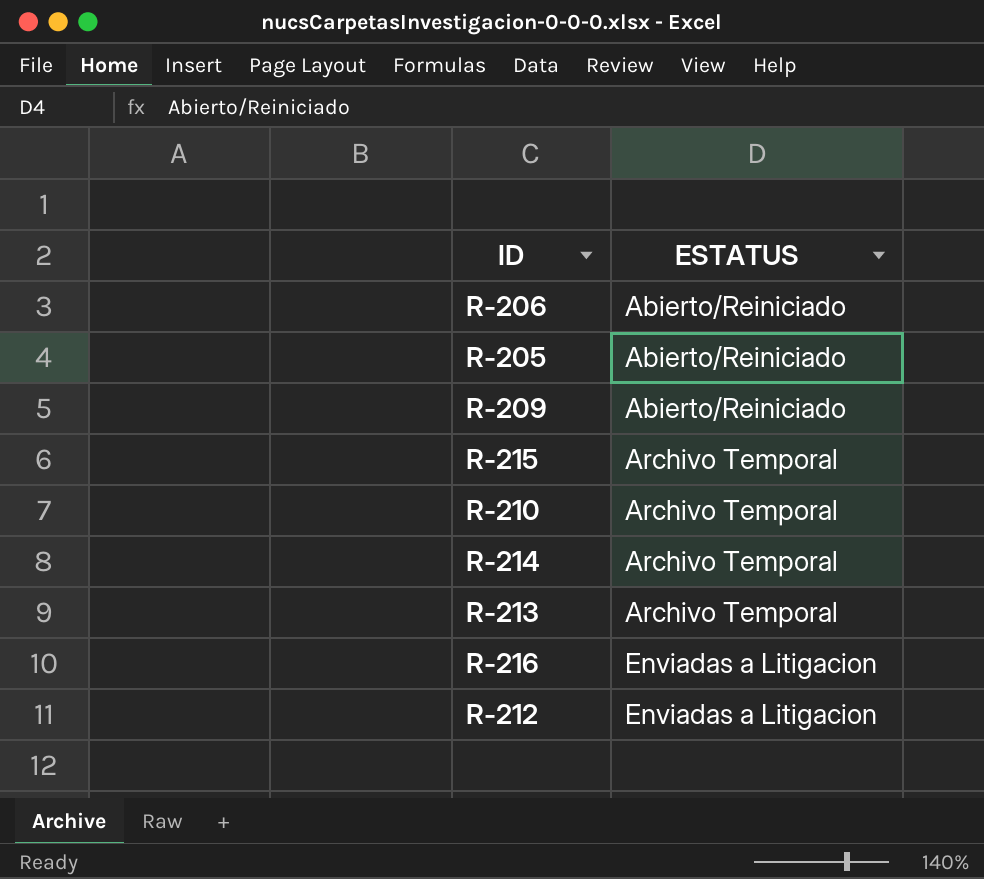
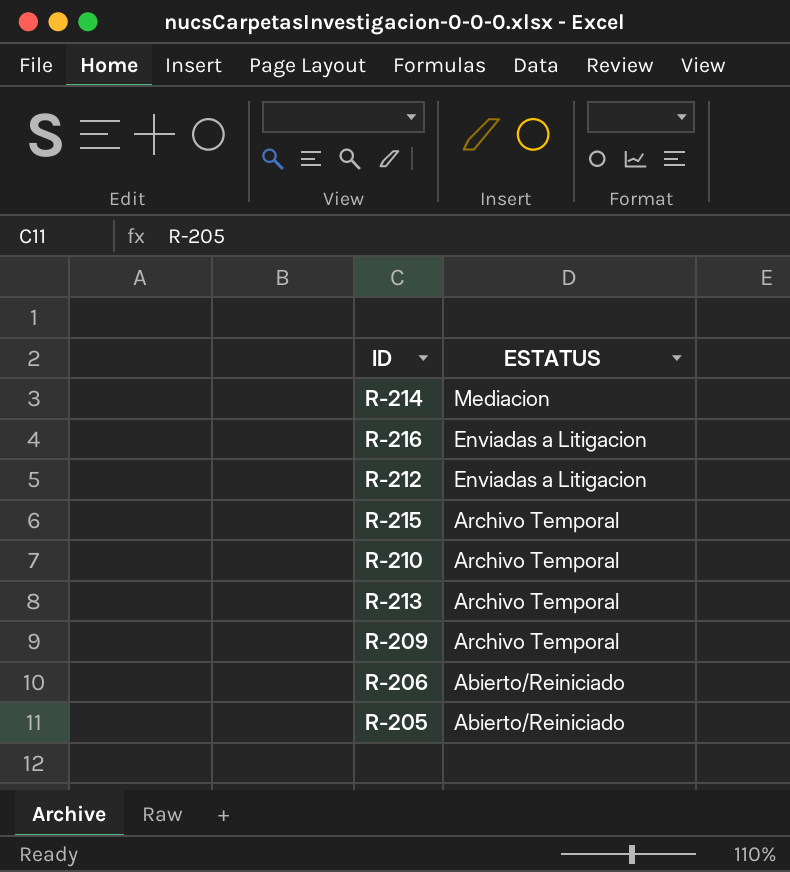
row order: ESTATUS ascending -> ESTATUS descending
R-214 | ESTATUS: Archivo Temporal -> Mediacion
R-209 | ESTATUS: Abierto/Reiniciado -> Archivo Temporal

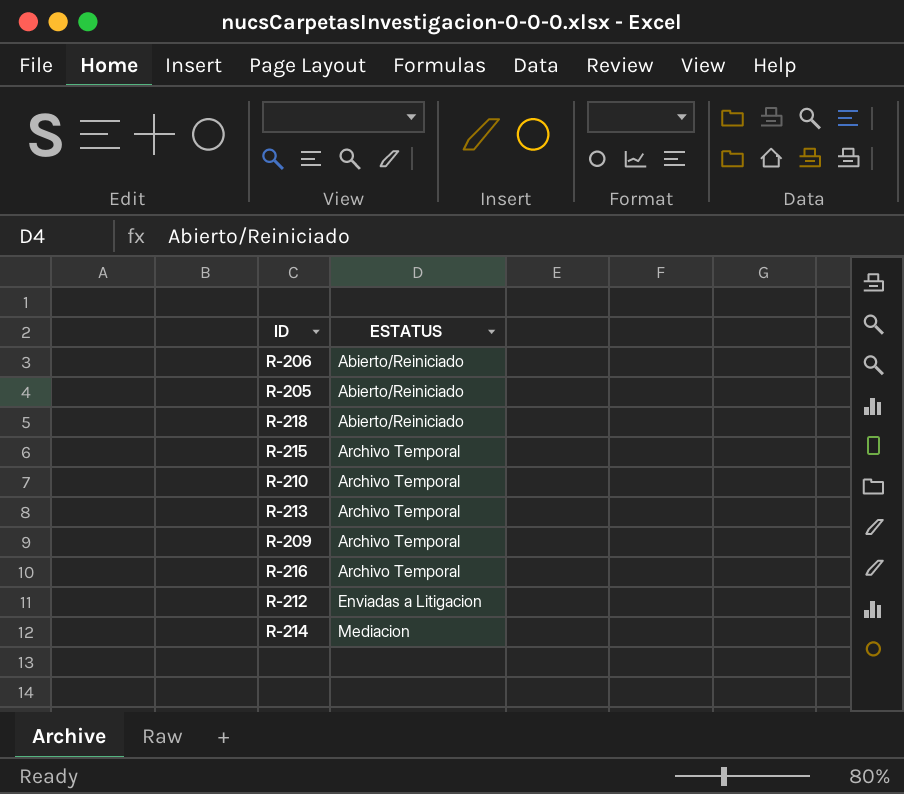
row order: ESTATUS descending -> ESTATUS ascending
row R-218: none -> Abierto/Reiniciado
R-216 | ESTATUS: Enviadas a Litigacion -> Archivo Temporal

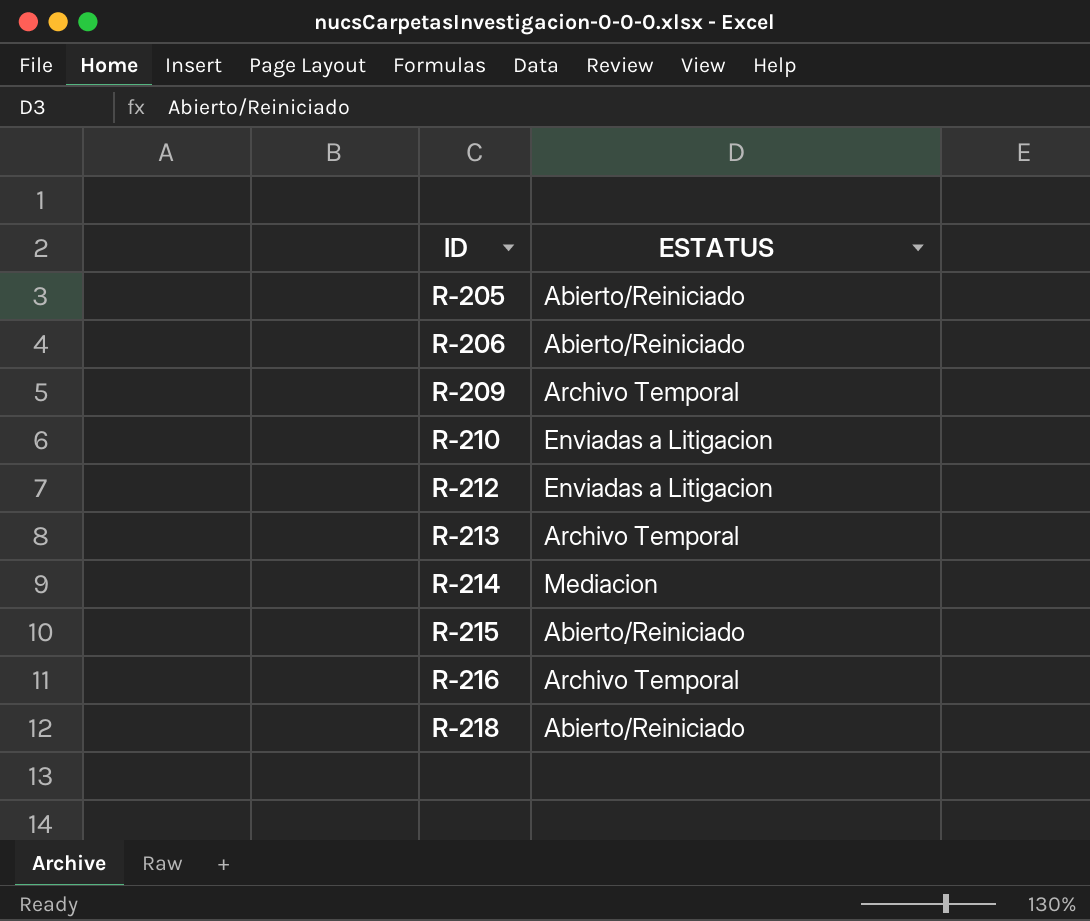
row order: ESTATUS ascending -> ID ascending
R-210 | ESTATUS: Archivo Temporal -> Enviadas a Litigacion
R-215 | ESTATUS: Archivo Temporal -> Abierto/Reiniciado

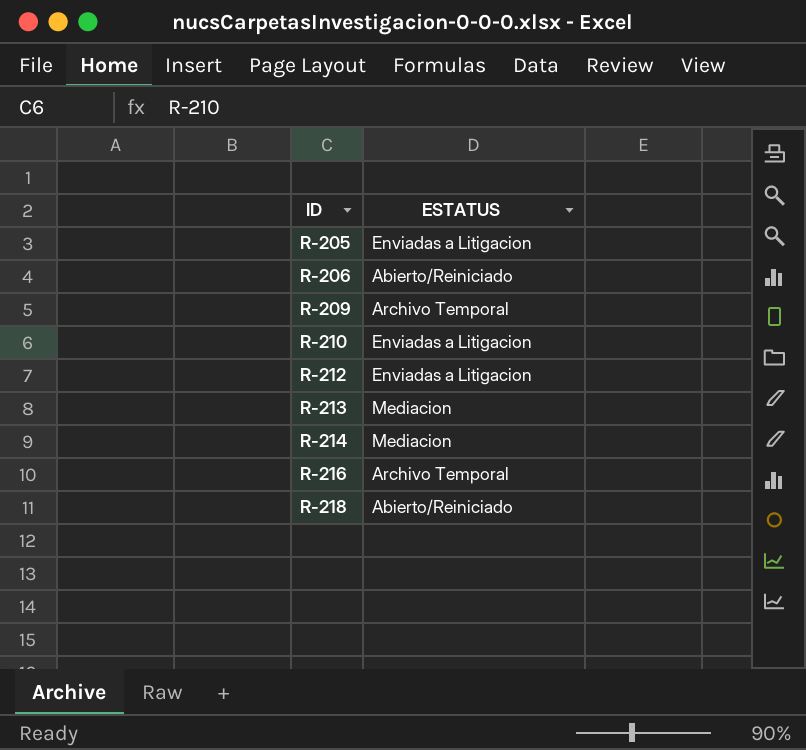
row R-215: Abierto/Reiniciado -> none
R-205 | ESTATUS: Abierto/Reiniciado -> Enviadas a Litigacion
R-213 | ESTATUS: Archivo Temporal -> Mediacion

